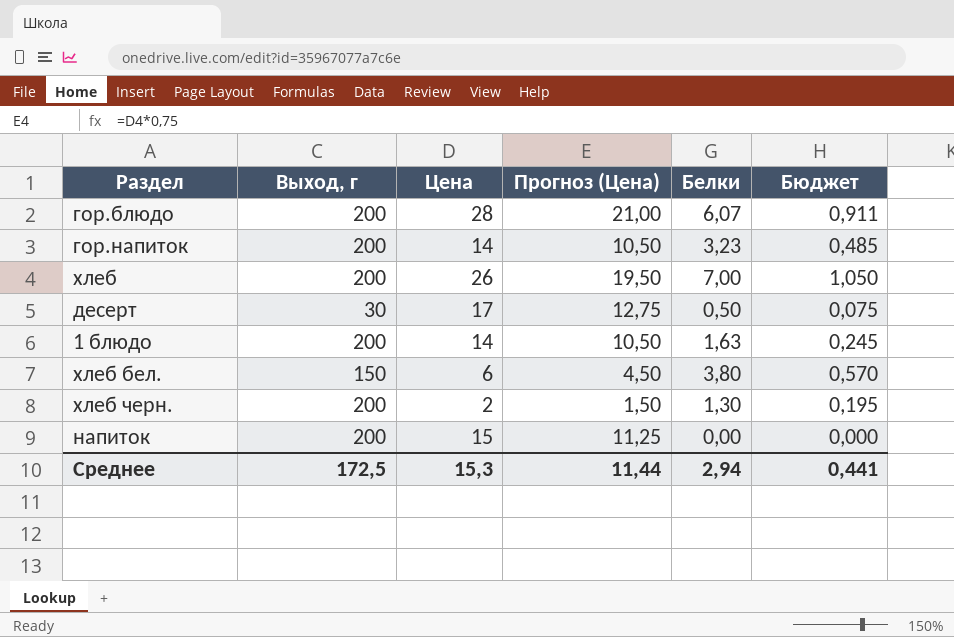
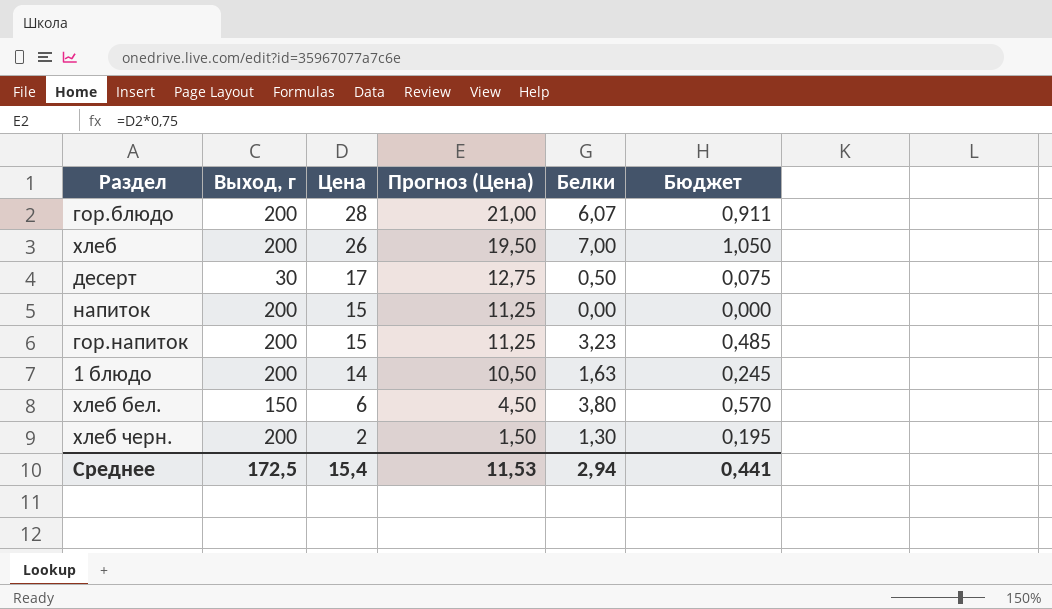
row order: none -> Цена descending
гор.напиток | Цена: 14 -> 15
гор.напиток | Прогноз (Цена): 10,50 -> 11,25
Среднее | Цена: 15,3 -> 15,4
Среднее | Прогноз (Цена): 11,44 -> 11,53

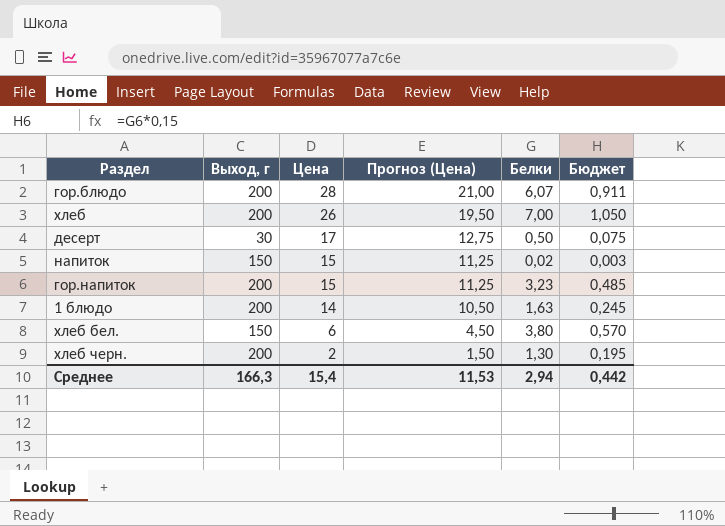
напиток | Выход, г: 200 -> 150
напиток | Белки: 0,00 -> 0,02
напиток | Бюджет: 0,000 -> 0,003
Среднее | Выход, г: 172,5 -> 166,3
Среднее | Бюджет: 0,441 -> 0,442

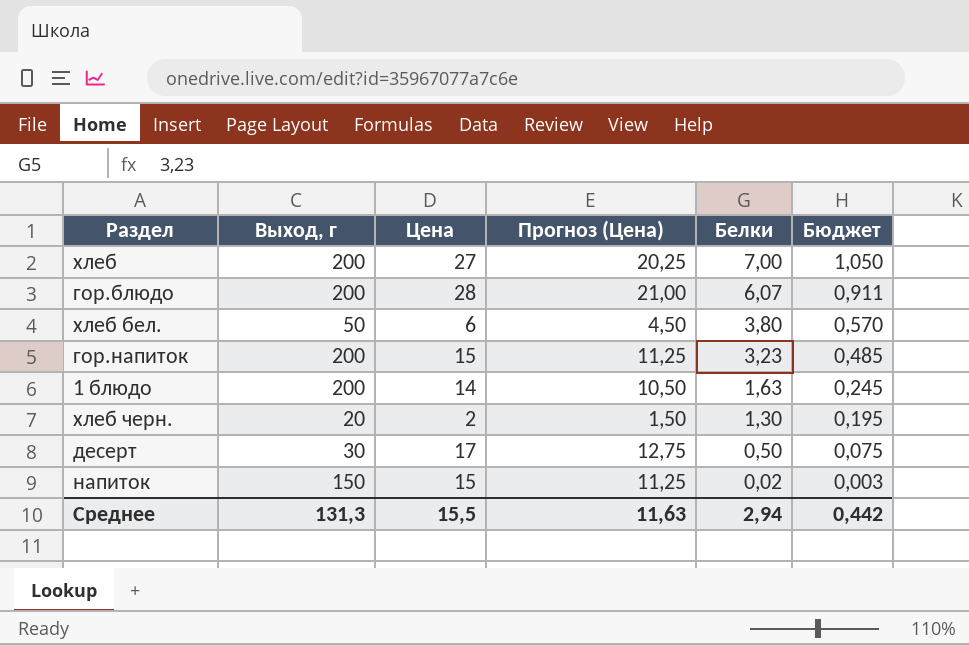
row order: Цена descending -> Белки descending
хлеб | Цена: 26 -> 27
хлеб | Прогноз (Цена): 19,50 -> 20,25
хлеб бел. | Выход, г: 150 -> 50
хлеб черн. | Выход, г: 200 -> 20
Среднее | Выход, г: 166,3 -> 131,3
Среднее | Цена: 15,4 -> 15,5
Среднее | Прогноз (Цена): 11,53 -> 11,63

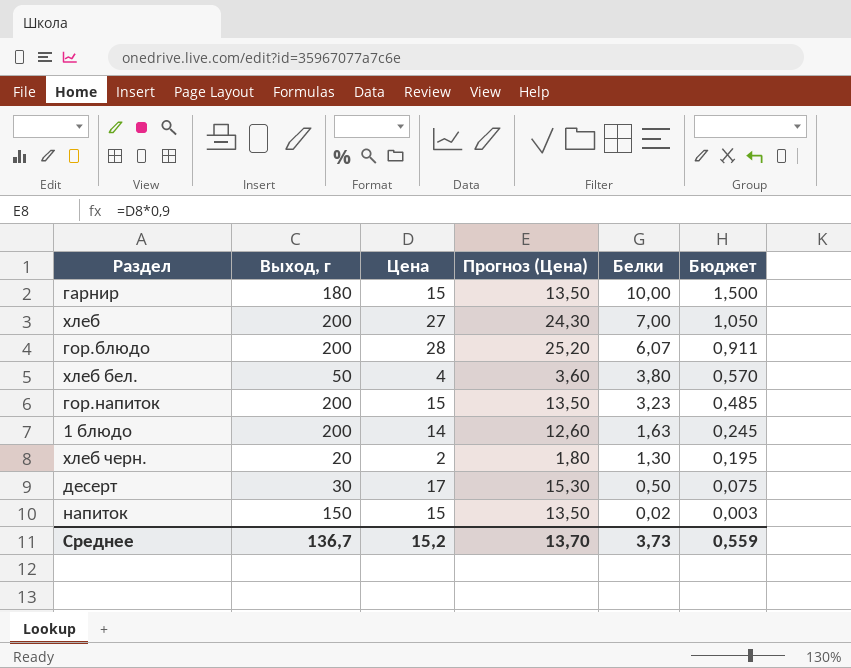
column Прогноз (Цена) | formula: [Цена] * 0,75 -> [Цена] * 0,9
row гарнир: none -> 180 | 15 | 13,50 | 10,00 | 1,500
хлеб бел. | Цена: 6 -> 4
Среднее | Выход, г: 131,3 -> 136,7
Среднее | Цена: 15,5 -> 15,2
Среднее | Прогноз (Цена): 11,63 -> 13,70
Среднее | Белки: 2,94 -> 3,73
Среднее | Бюджет: 0,442 -> 0,559

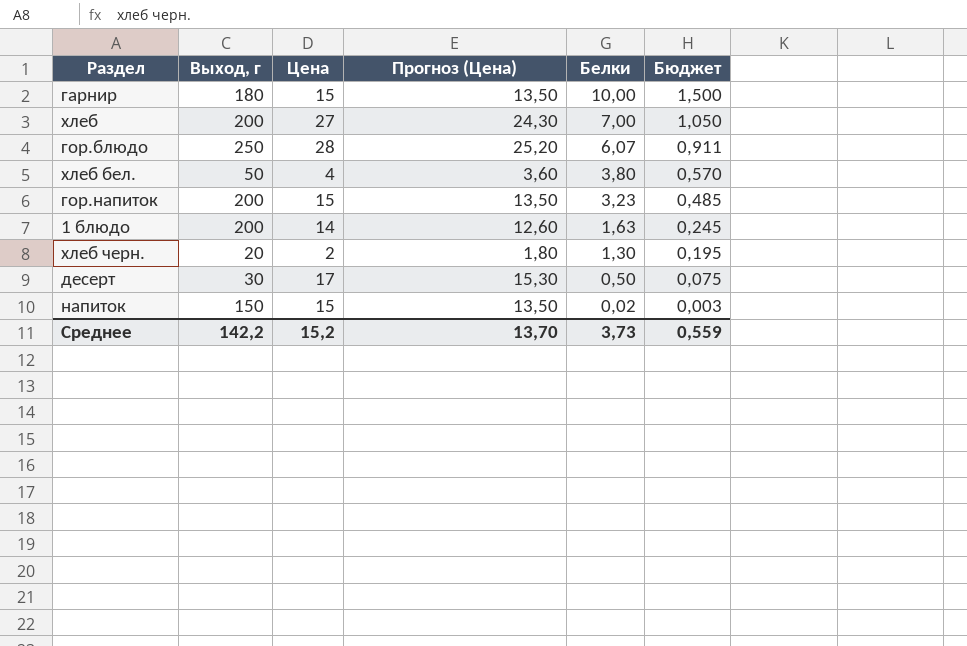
гор.блюдо | Выход, г: 200 -> 250
Среднее | Выход, г: 136,7 -> 142,2

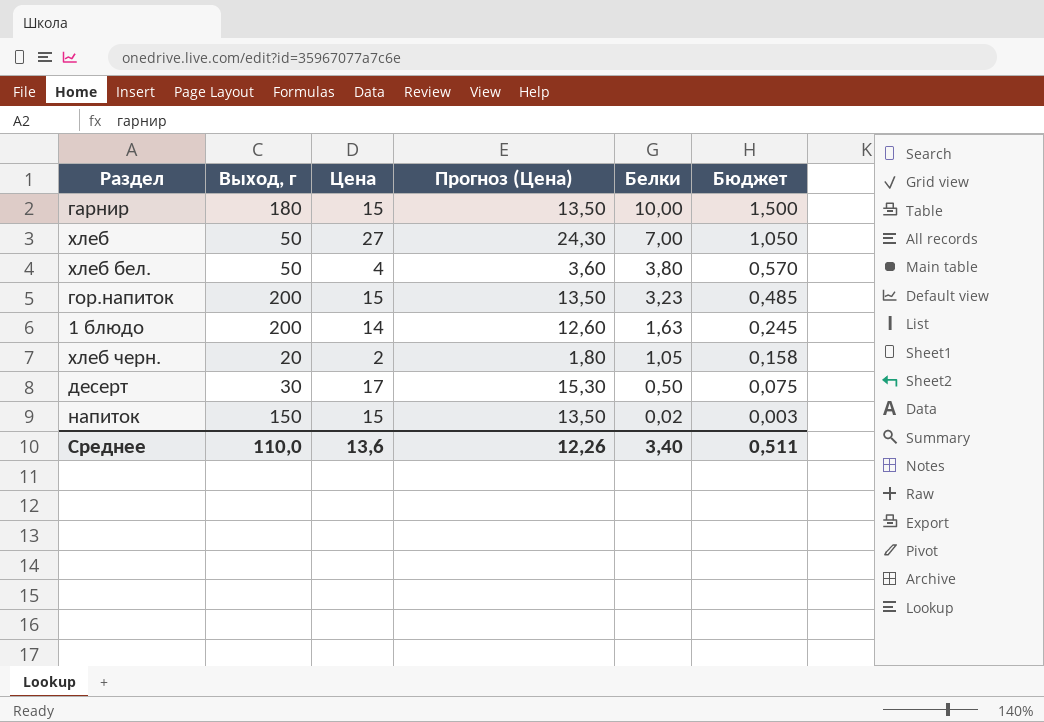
row гор.блюдо: 250 | 28 | 25,20 | 6,07 | 0,911 -> none
хлеб | Выход, г: 200 -> 50
хлеб черн. | Белки: 1,30 -> 1,05
хлеб черн. | Бюджет: 0,195 -> 0,158
Среднее | Выход, г: 142,2 -> 110,0
Среднее | Цена: 15,2 -> 13,6
Среднее | Прогноз (Цена): 13,70 -> 12,26
Среднее | Белки: 3,73 -> 3,40
Среднее | Бюджет: 0,559 -> 0,511

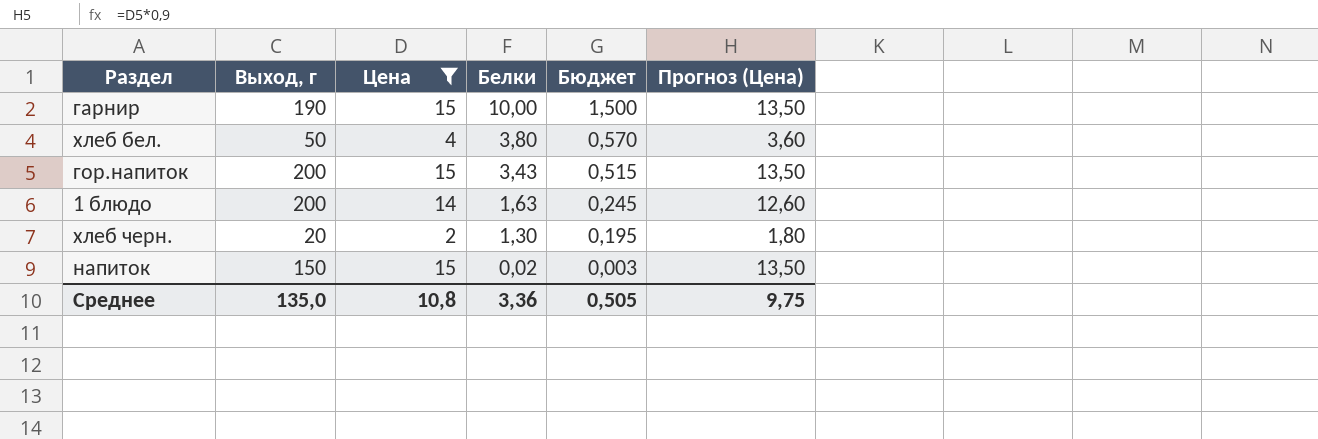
filter: none -> Цена <= 15
column Прогноз (Цена) | position: 4 -> 6
гарнир | Выход, г: 180 -> 190
гор.напиток | Белки: 3,23 -> 3,43
гор.напиток | Бюджет: 0,485 -> 0,515
хлеб черн. | Белки: 1,05 -> 1,30
хлеб черн. | Бюджет: 0,158 -> 0,195
Среднее | Выход, г: 110,0 -> 135,0
Среднее | Цена: 13,6 -> 10,8
Среднее | Белки: 3,40 -> 3,36
Среднее | Бюджет: 0,511 -> 0,505
Среднее | Прогноз (Цена): 12,26 -> 9,75

